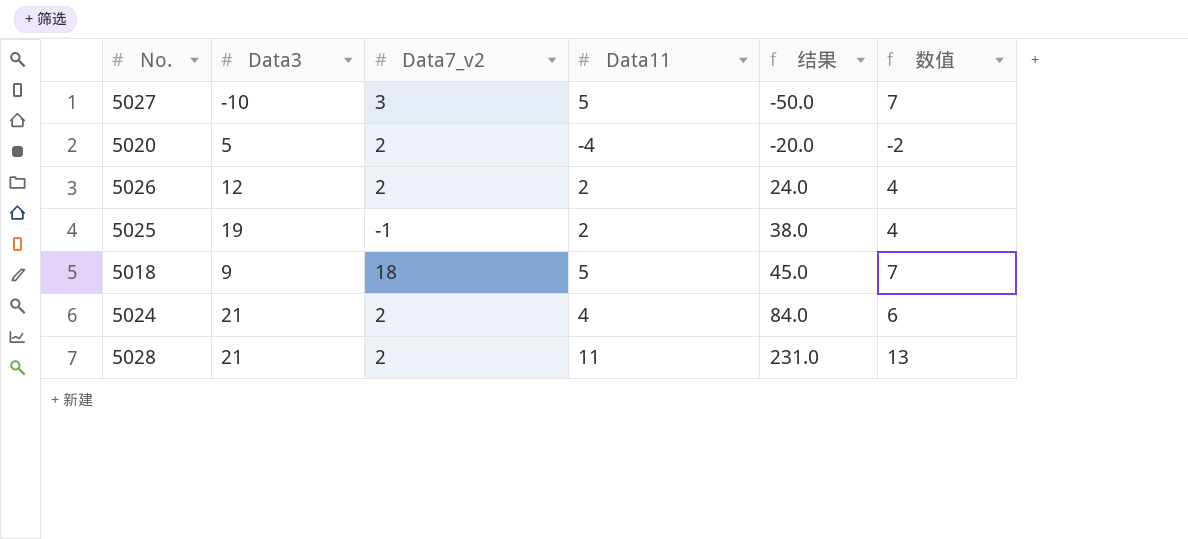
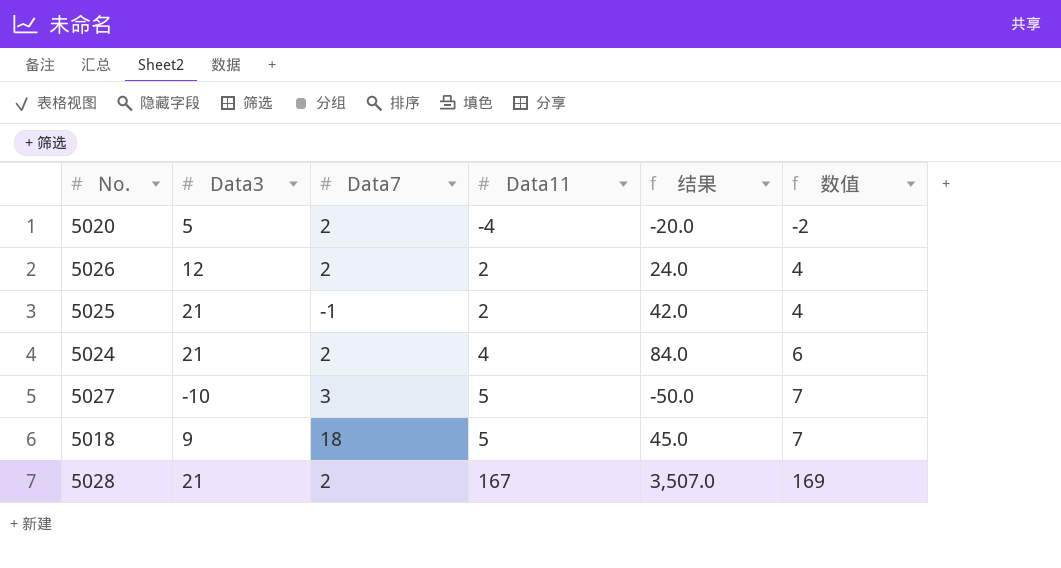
row order: 结果 ascending -> Data11 ascending
column name: Data7_v2 -> Data7
5025 | Data3: 19 -> 21
5025 | 结果: 38.0 -> 42.0
5028 | Data11: 11 -> 167
5028 | 结果: 231.0 -> 3,507.0
5028 | 数值: 13 -> 169

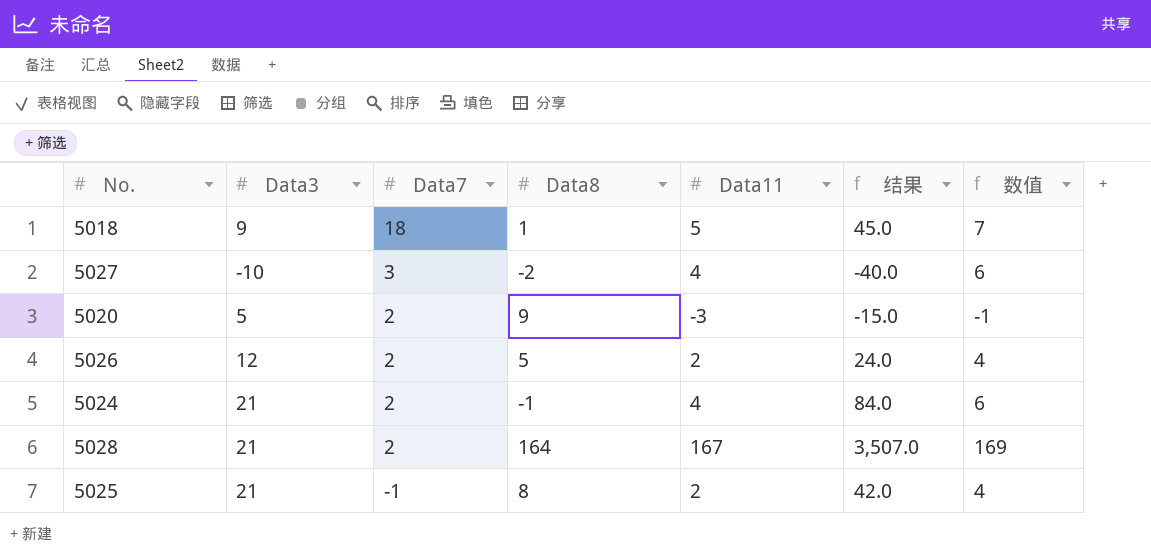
row order: Data11 ascending -> Data7 descending
column Data8 | position: none -> 4
5027 | Data11: 5 -> 4
5027 | 结果: -50.0 -> -40.0
5027 | 数值: 7 -> 6
5020 | Data11: -4 -> -3
5020 | 结果: -20.0 -> -15.0
5020 | 数值: -2 -> -1

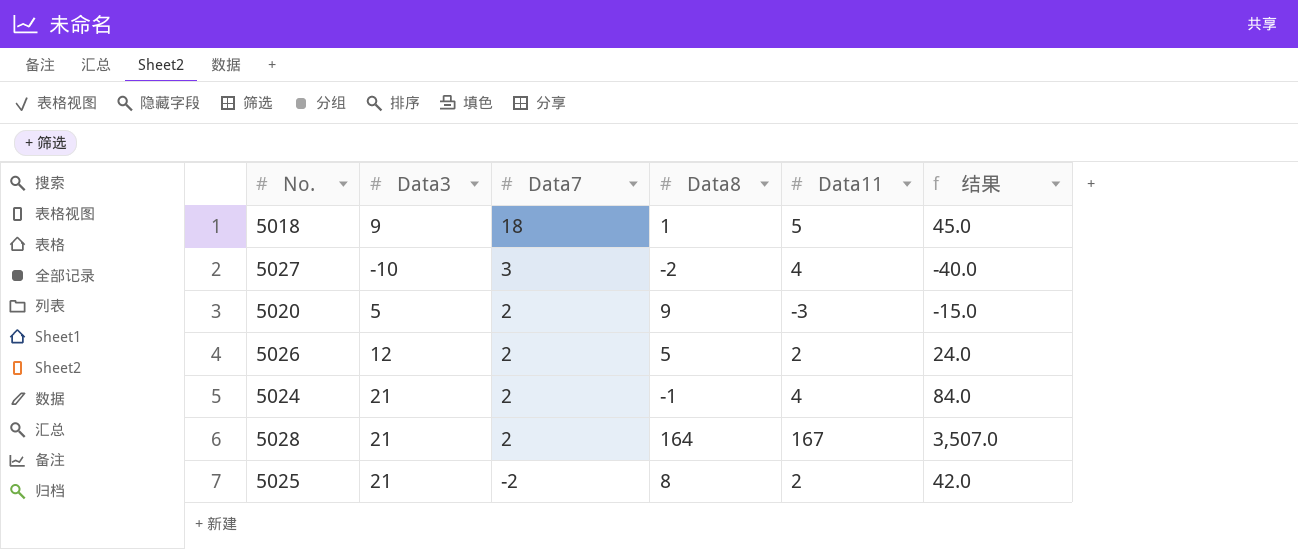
column 数值 | formula: [Data11] + 2 -> none
5025 | Data7: -1 -> -2

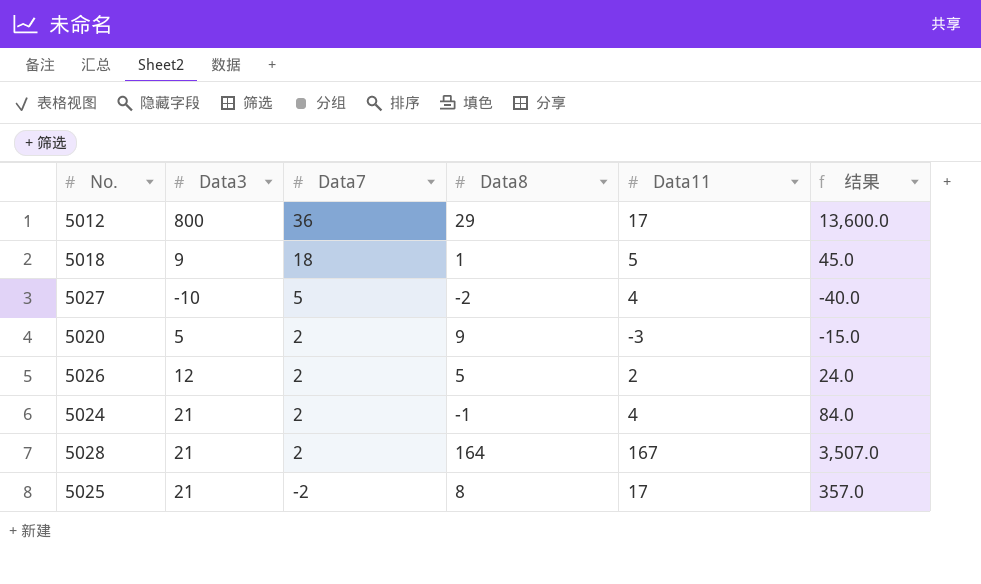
row 5012: none -> 800 | 36 | 29 | 17 | 13,600.0
5027 | Data7: 3 -> 5
5025 | Data11: 2 -> 17
5025 | 结果: 42.0 -> 357.0

